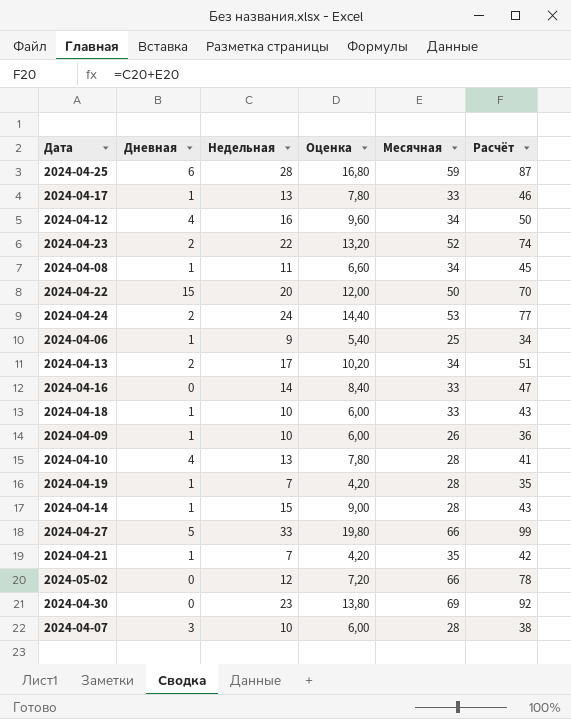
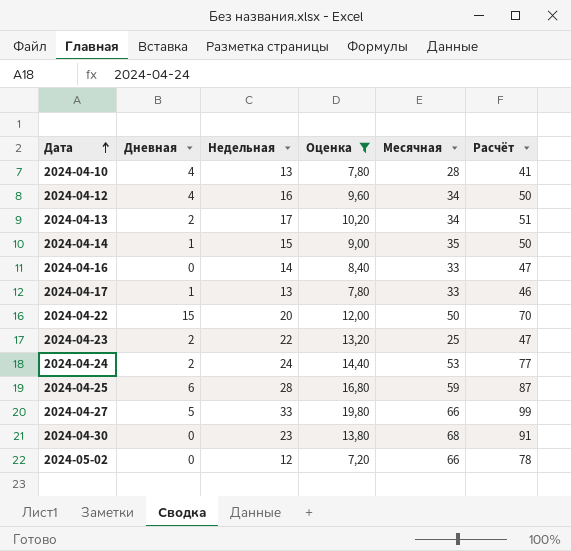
filter: none -> Оценка >= 7,20
row order: none -> Дата ascending
2024-04-14 | Месячная: 28 -> 35
2024-04-14 | Расчёт: 43 -> 50
2024-04-23 | Месячная: 52 -> 25
2024-04-23 | Расчёт: 74 -> 47
2024-04-30 | Месячная: 69 -> 68
2024-04-30 | Расчёт: 92 -> 91

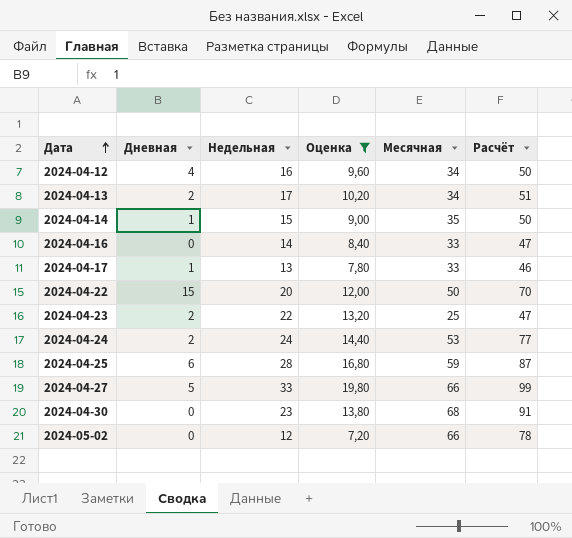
row 2024-04-10: 4 | 13 | 7,80 | 28 | 41 -> none

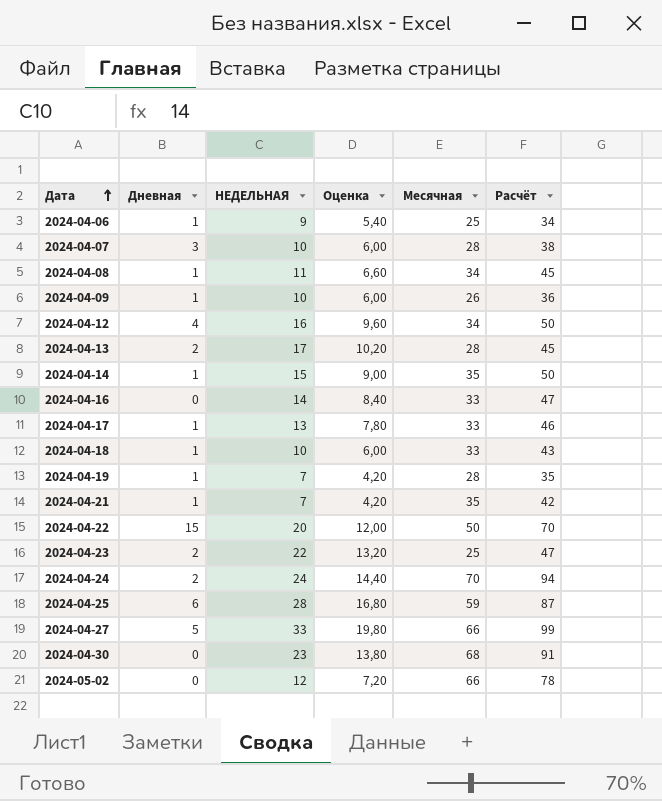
filter: Оценка >= 7,20 -> none
column name: Недельная -> НЕДЕЛЬНАЯ
2024-04-13 | Месячная: 34 -> 28
2024-04-13 | Расчёт: 51 -> 45
2024-04-24 | Месячная: 53 -> 70
2024-04-24 | Расчёт: 77 -> 94

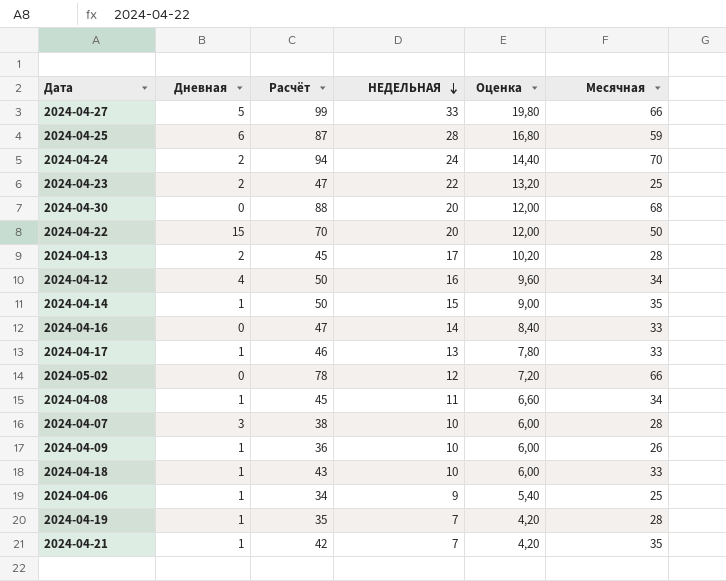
row order: Дата ascending -> НЕДЕЛЬНАЯ descending
column Расчёт | position: 6 -> 3
2024-04-30 | Расчёт: 91 -> 88
2024-04-30 | НЕДЕЛЬНАЯ: 23 -> 20
2024-04-30 | Оценка: 13,80 -> 12,00

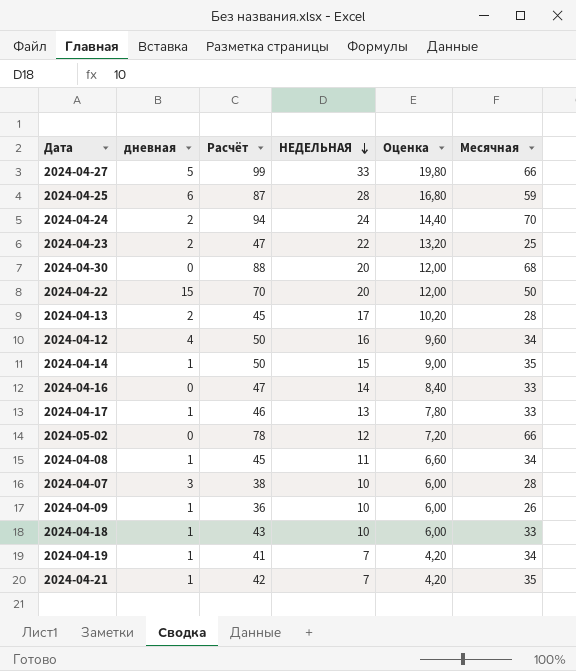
column name: Дневная -> дневная
row 2024-04-06: 1 | 34 | 9 | 5,40 | 25 -> none
2024-04-19 | Расчёт: 35 -> 41
2024-04-19 | Месячная: 28 -> 34

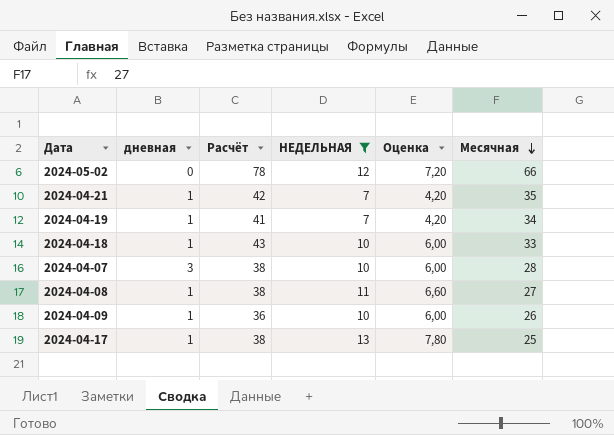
filter: none -> НЕДЕЛЬНАЯ <= 13
row order: НЕДЕЛЬНАЯ descending -> Месячная descending
2024-04-08 | Расчёт: 45 -> 38
2024-04-08 | Месячная: 34 -> 27
2024-04-17 | Расчёт: 46 -> 38
2024-04-17 | Месячная: 33 -> 25

